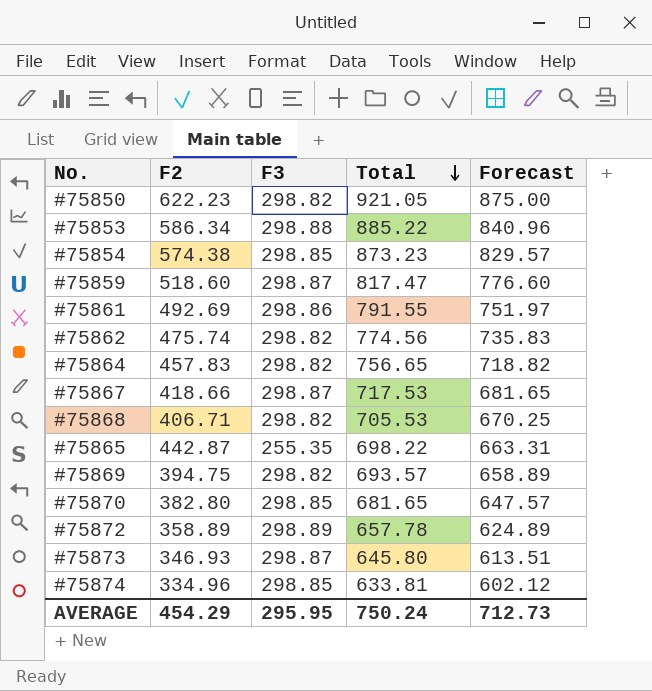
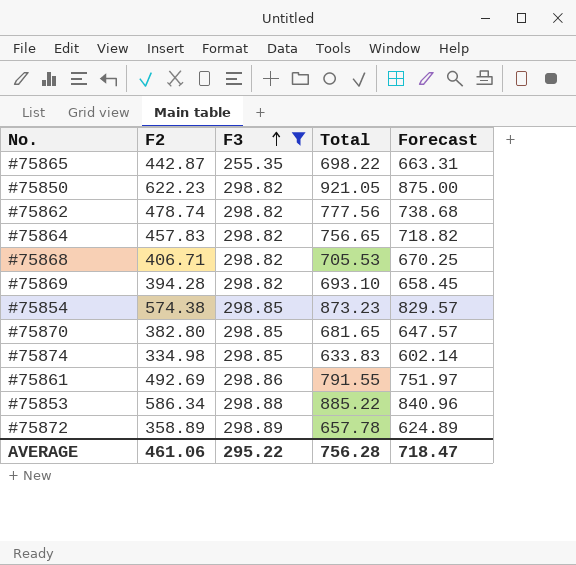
filter: none -> F3 != 298.87
row order: Total descending -> F3 ascending
#75862 | F2: 475.74 -> 478.74
#75862 | Total: 774.56 -> 777.56
#75862 | Forecast: 735.83 -> 738.68
#75869 | F2: 394.75 -> 394.28
#75869 | Total: 693.57 -> 693.10
#75869 | Forecast: 658.89 -> 658.45
#75874 | F2: 334.96 -> 334.98
#75874 | Total: 633.81 -> 633.83
#75874 | Forecast: 602.12 -> 602.14
AVERAGE | F2: 454.29 -> 461.06
AVERAGE | F3: 295.95 -> 295.22
AVERAGE | Total: 750.24 -> 756.28
AVERAGE | Forecast: 712.73 -> 718.47

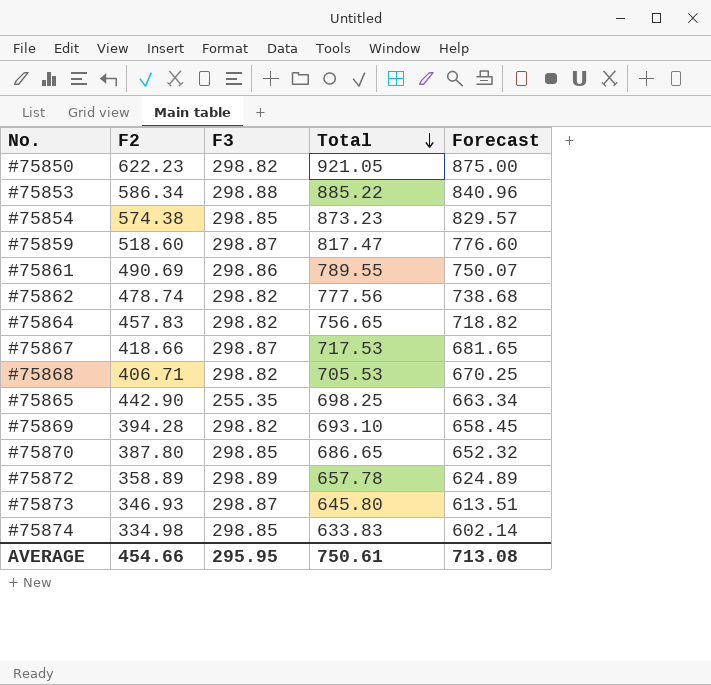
filter: F3 != 298.87 -> none
row order: F3 ascending -> Total descending
#75861 | F2: 492.69 -> 490.69
#75861 | Total: 791.55 -> 789.55
#75861 | Forecast: 751.97 -> 750.07
#75865 | F2: 442.87 -> 442.90
#75865 | Total: 698.22 -> 698.25
#75865 | Forecast: 663.31 -> 663.34
#75870 | F2: 382.80 -> 387.80
#75870 | Total: 681.65 -> 686.65
#75870 | Forecast: 647.57 -> 652.32
AVERAGE | F2: 461.06 -> 454.66
AVERAGE | F3: 295.22 -> 295.95
AVERAGE | Total: 756.28 -> 750.61
AVERAGE | Forecast: 718.47 -> 713.08

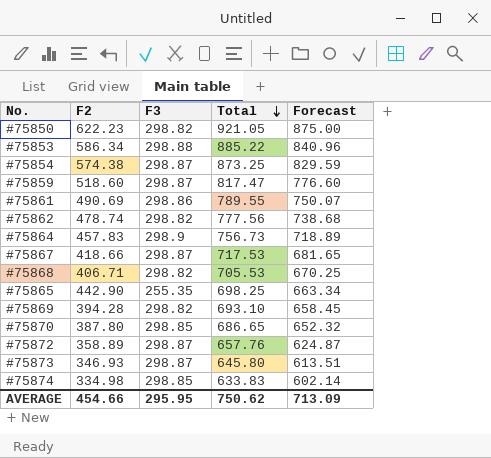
#75854 | F3: 298.85 -> 298.87
#75854 | Total: 873.23 -> 873.25
#75854 | Forecast: 829.57 -> 829.59
#75864 | F3: 298.82 -> 298.9
#75864 | Total: 756.65 -> 756.73
#75864 | Forecast: 718.82 -> 718.89
#75872 | F3: 298.89 -> 298.87
#75872 | Total: 657.78 -> 657.76
#75872 | Forecast: 624.89 -> 624.87
AVERAGE | Total: 750.61 -> 750.62
AVERAGE | Forecast: 713.08 -> 713.09

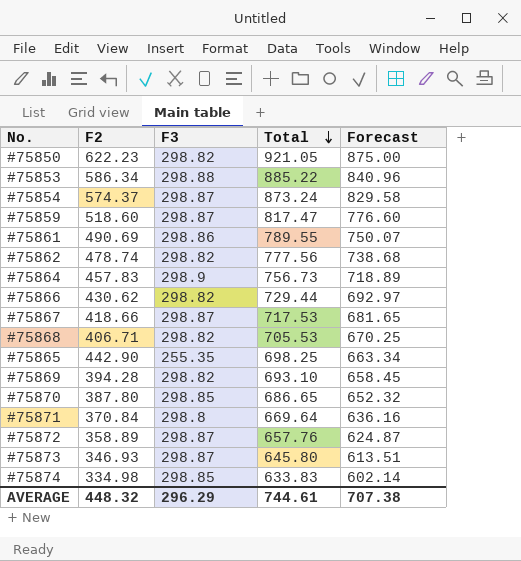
#75854 | F2: 574.38 -> 574.37
#75854 | Total: 873.25 -> 873.24
#75854 | Forecast: 829.59 -> 829.58
row #75866: none -> 430.62 | 298.82 | 729.44 | 692.97
row #75871: none -> 370.84 | 298.8 | 669.64 | 636.16
AVERAGE | F2: 454.66 -> 448.32
AVERAGE | F3: 295.95 -> 296.29
AVERAGE | Total: 750.62 -> 744.61
AVERAGE | Forecast: 713.09 -> 707.38

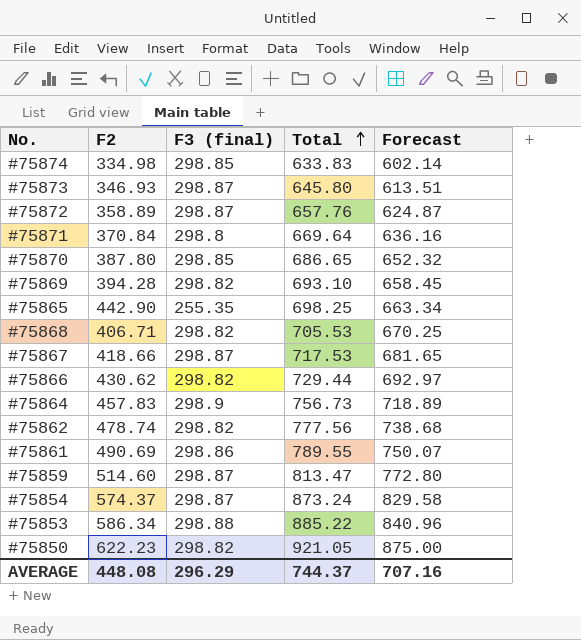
row order: Total descending -> Total ascending
column name: F3 -> F3 (final)
#75859 | F2: 518.60 -> 514.60
#75859 | Total: 817.47 -> 813.47
#75859 | Forecast: 776.60 -> 772.80
AVERAGE | F2: 448.32 -> 448.08
AVERAGE | Total: 744.61 -> 744.37
AVERAGE | Forecast: 707.38 -> 707.16

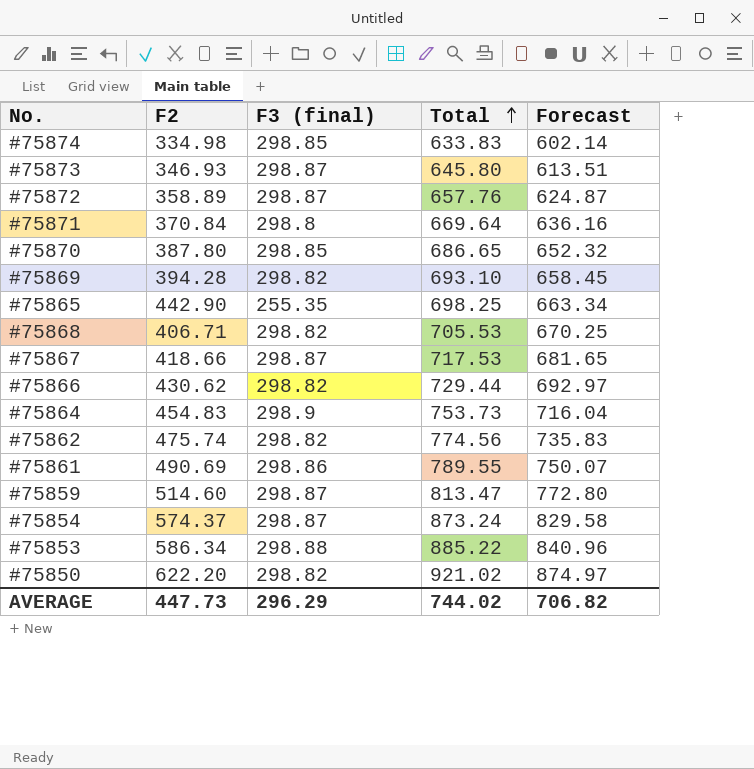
#75864 | F2: 457.83 -> 454.83
#75864 | Total: 756.73 -> 753.73
#75864 | Forecast: 718.89 -> 716.04
#75862 | F2: 478.74 -> 475.74
#75862 | Total: 777.56 -> 774.56
#75862 | Forecast: 738.68 -> 735.83
#75850 | F2: 622.23 -> 622.20
#75850 | Total: 921.05 -> 921.02
#75850 | Forecast: 875.00 -> 874.97
AVERAGE | F2: 448.08 -> 447.73
AVERAGE | Total: 744.37 -> 744.02
AVERAGE | Forecast: 707.16 -> 706.82

